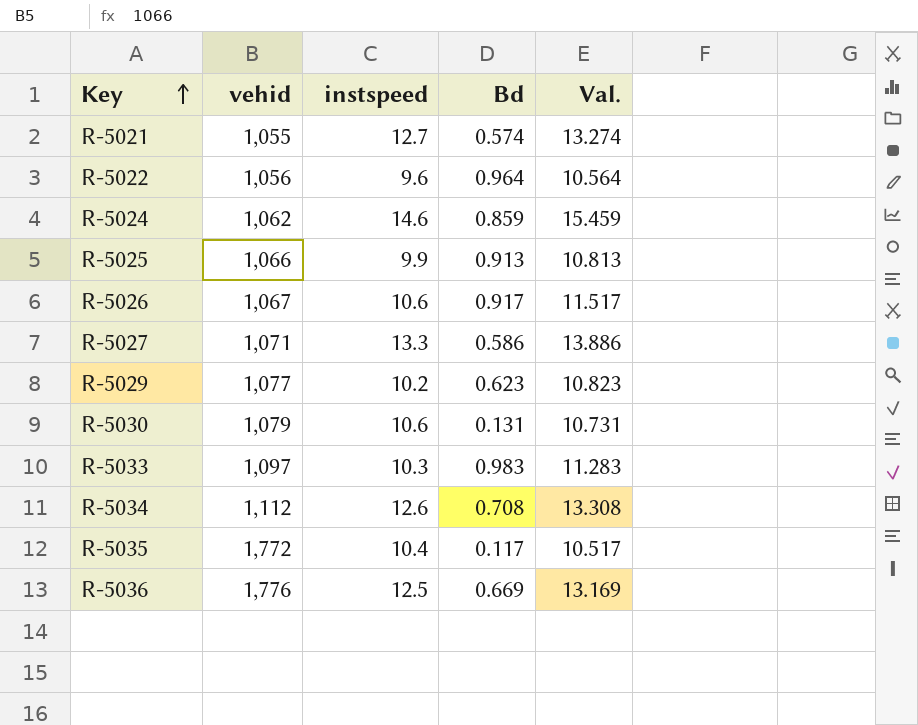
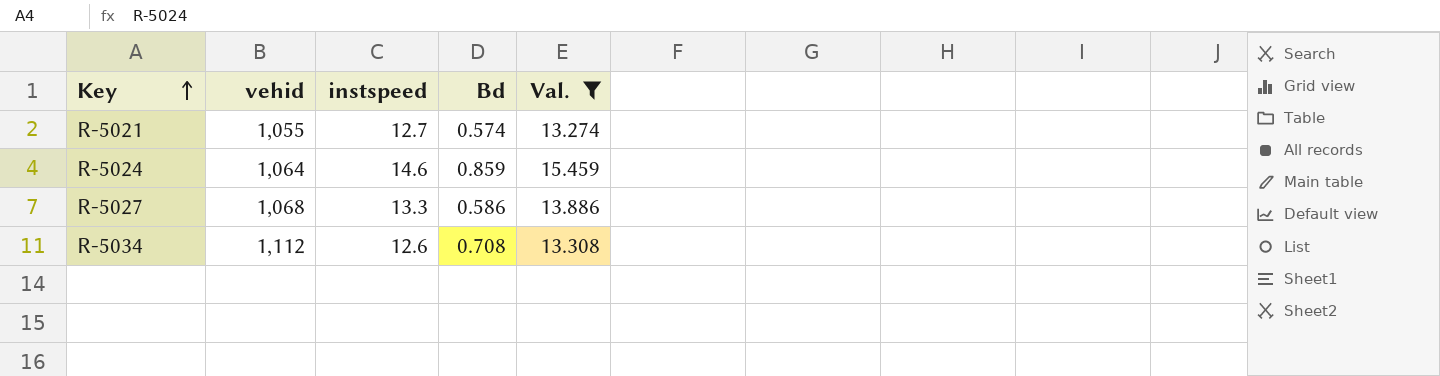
filter: none -> Val. >= 13.274
R-5024 | vehid: 1,062 -> 1,064
R-5027 | vehid: 1,071 -> 1,068

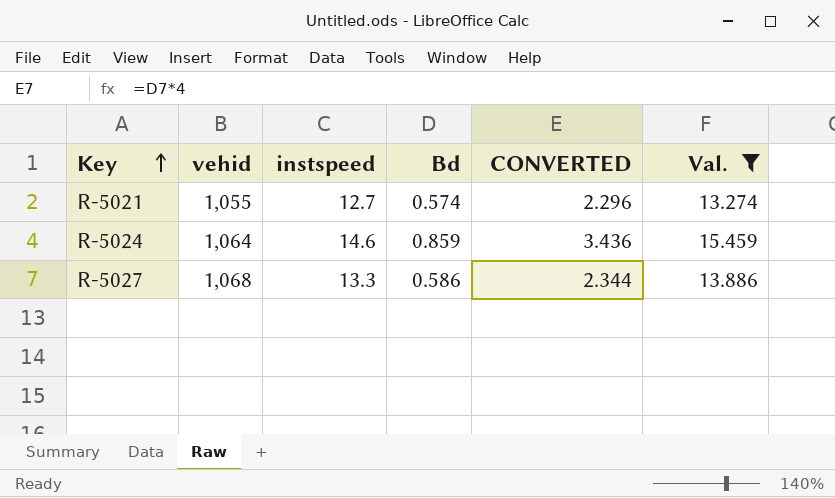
column CONVERTED | formula: none -> [Bd] * 4
row R-5034: 1,112 | 12.6 | 0.708 | 13.308 -> none

